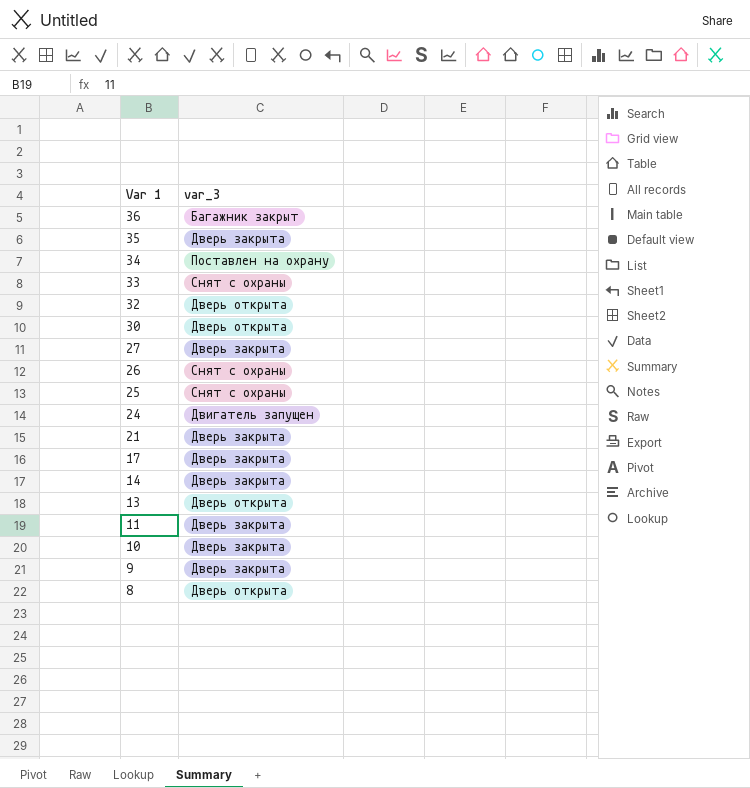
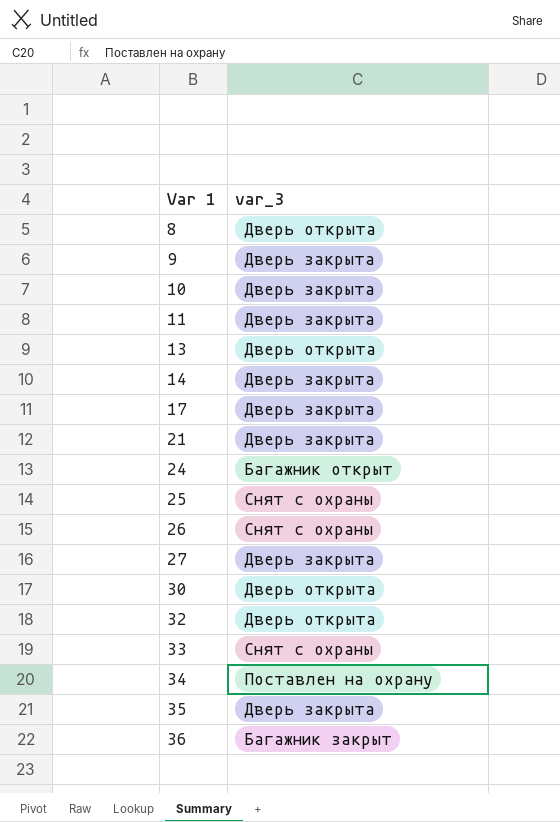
row order: Var 1 descending -> Var 1 ascending
24 | var_3: Двигатель запущен -> Багажник открыт

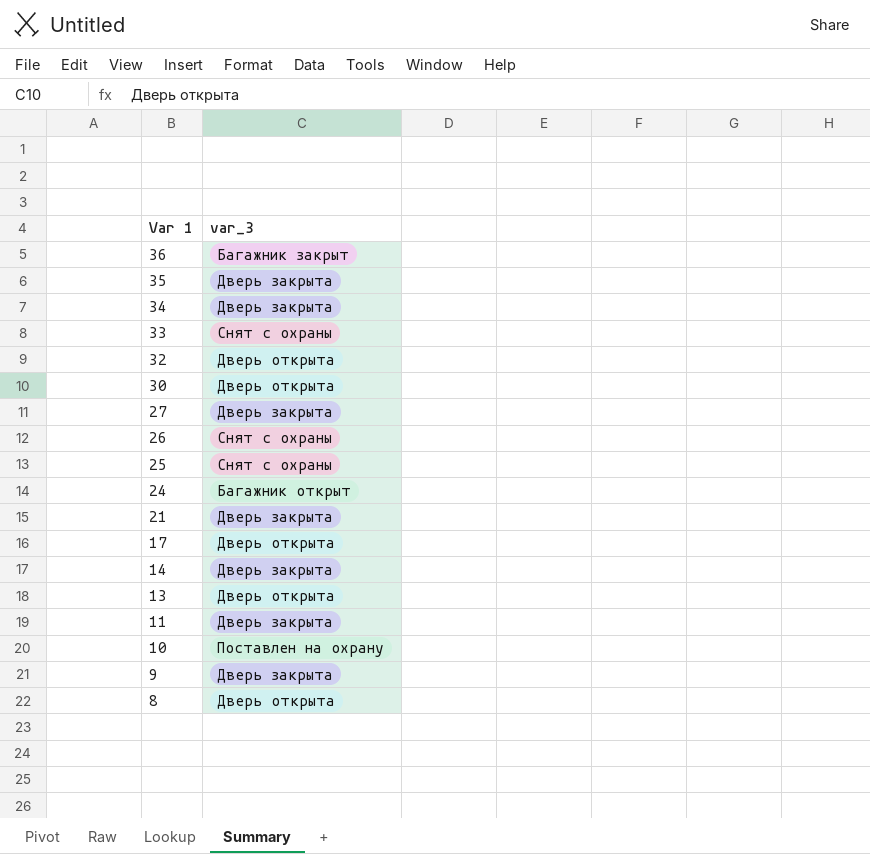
row order: Var 1 ascending -> Var 1 descending
34 | var_3: Поставлен на охрану -> Дверь закрыта
17 | var_3: Дверь закрыта -> Дверь открыта
10 | var_3: Дверь закрыта -> Поставлен на охрану

